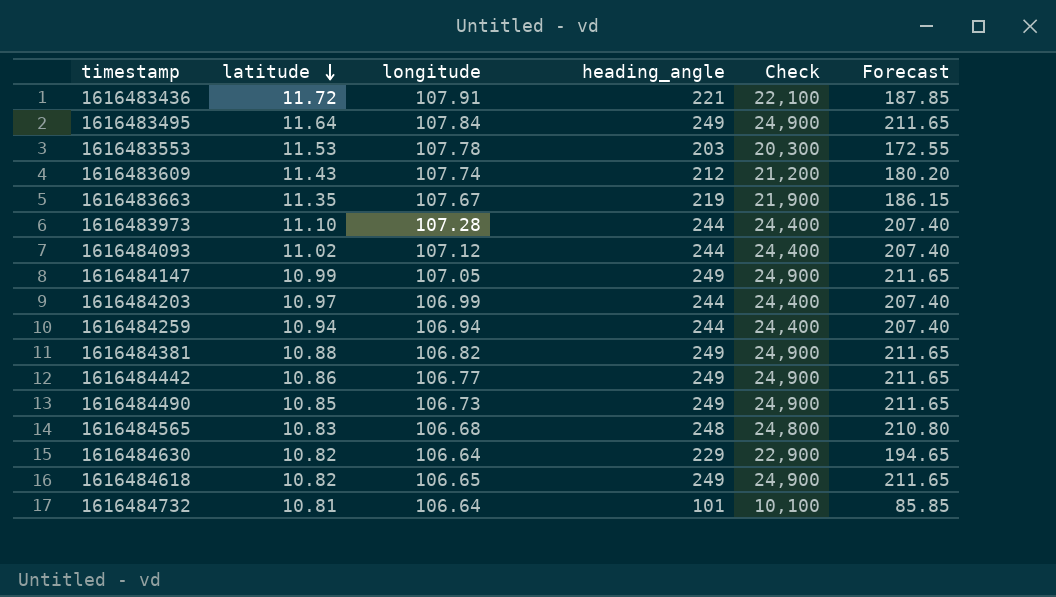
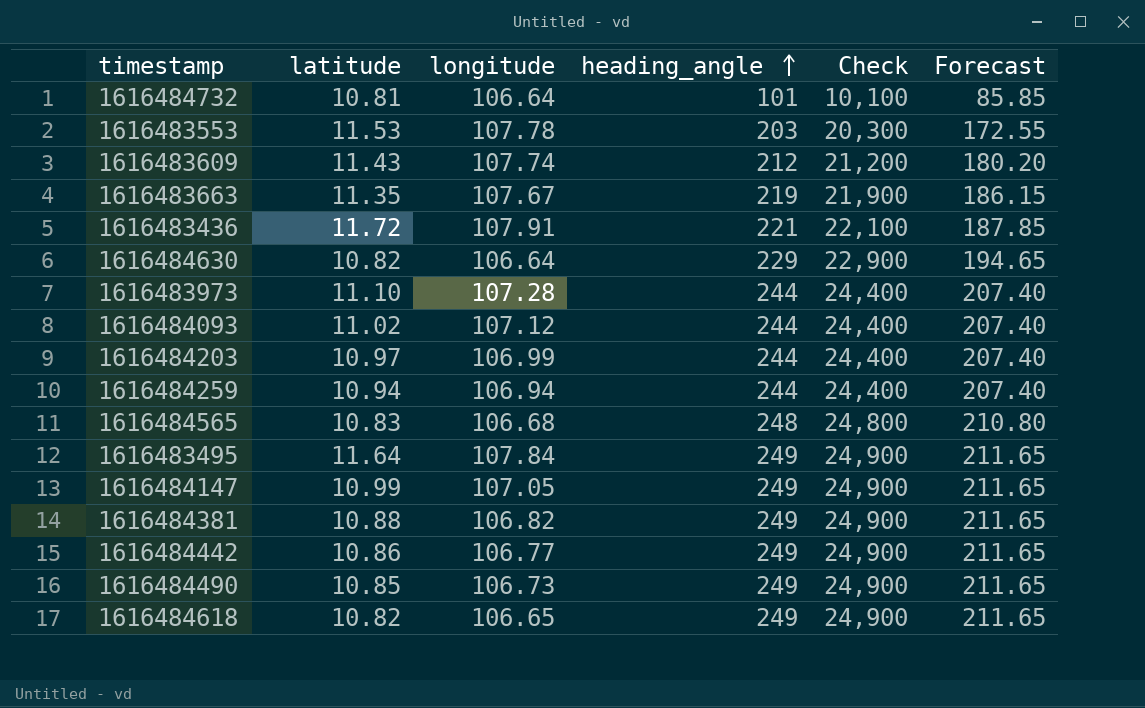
row order: latitude descending -> heading_angle ascending

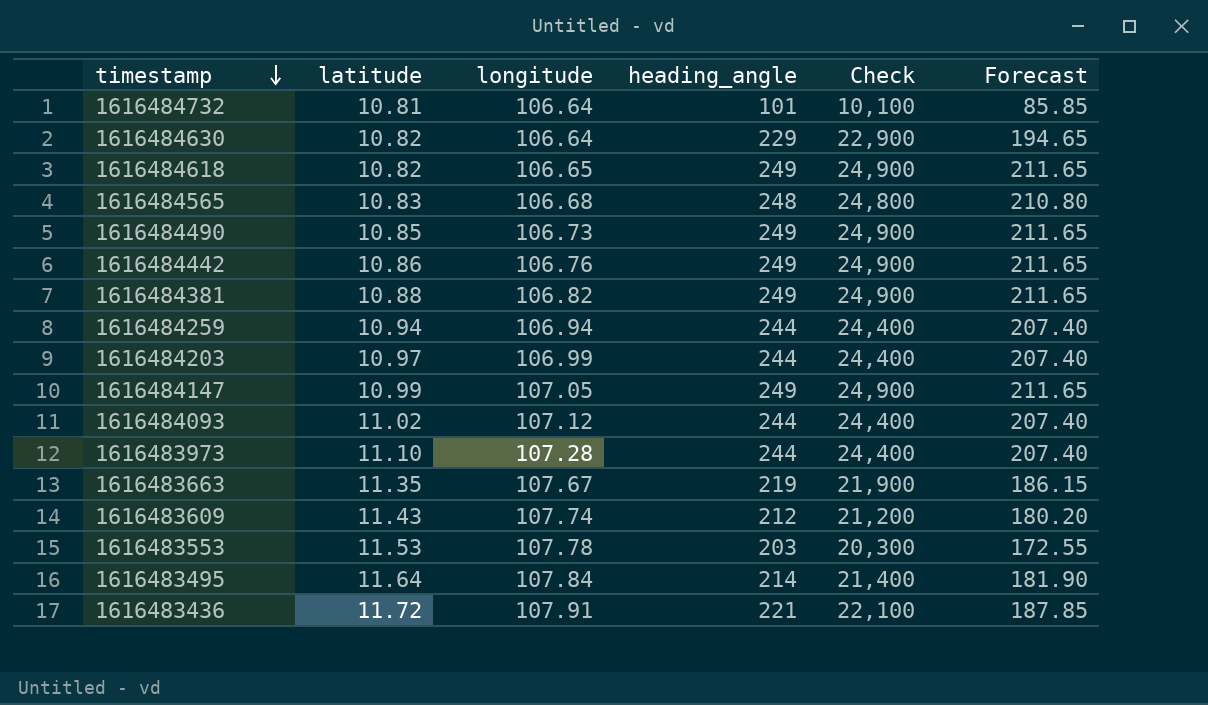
row order: heading_angle ascending -> timestamp descending
1616484442 | longitude: 106.77 -> 106.76
1616483495 | heading_angle: 249 -> 214
1616483495 | Check: 24,900 -> 21,400
1616483495 | Forecast: 211.65 -> 181.90

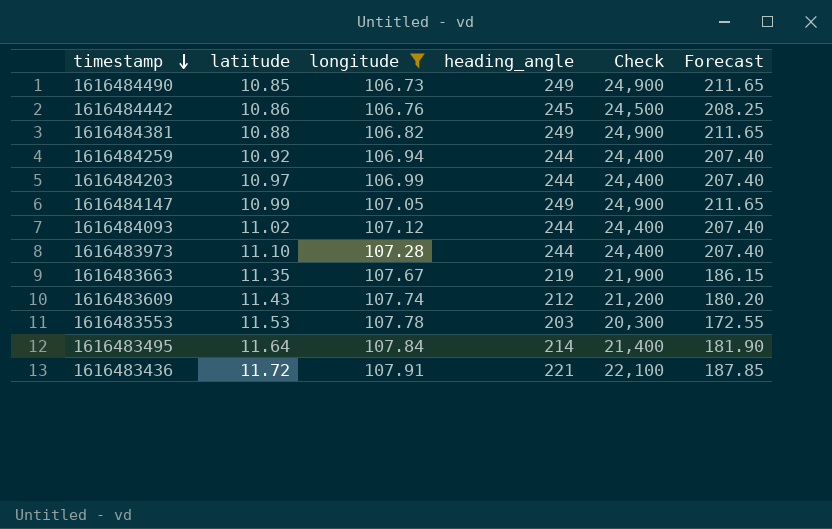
filter: none -> longitude >= 106.73
1616484442 | heading_angle: 249 -> 245
1616484442 | Check: 24,900 -> 24,500
1616484442 | Forecast: 211.65 -> 208.25
1616484259 | latitude: 10.94 -> 10.92

